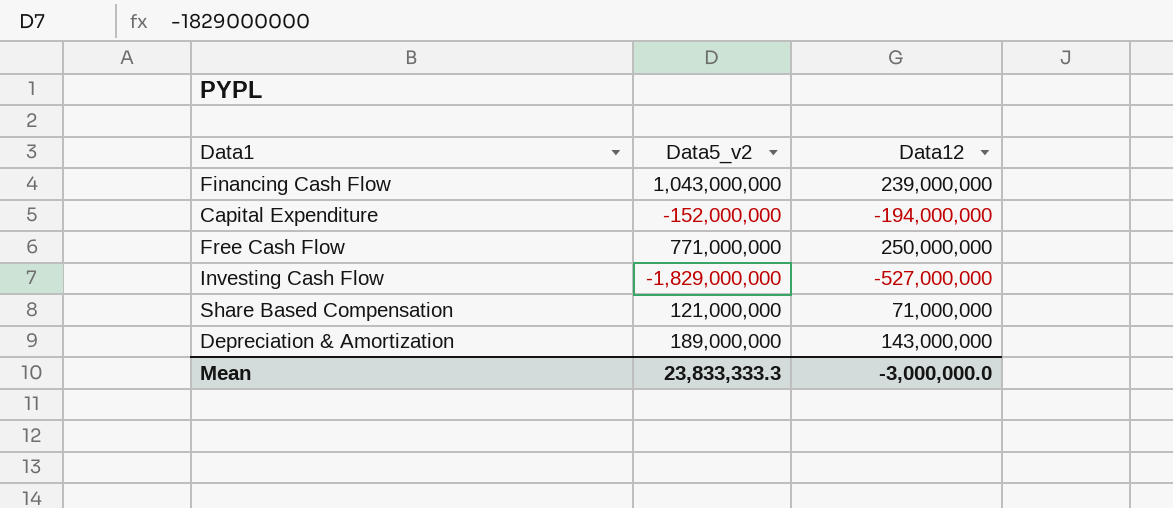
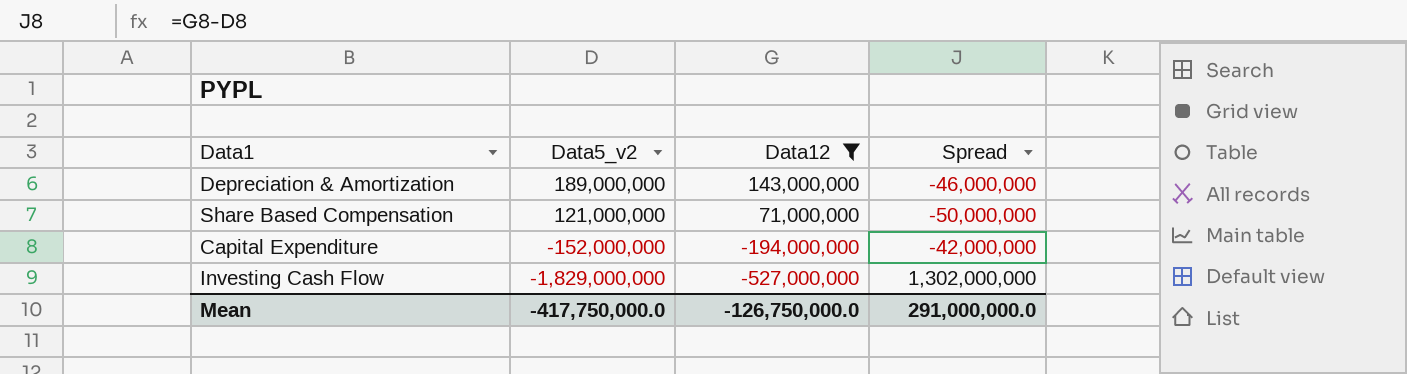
filter: none -> Data12 <= 143,000,000
row order: none -> Data5_v2 descending
column Spread | formula: none -> [Data12] - [Data5_v2]
Mean | Data5_v2: 23,833,333.3 -> -417,750,000.0
Mean | Data12: -3,000,000.0 -> -126,750,000.0

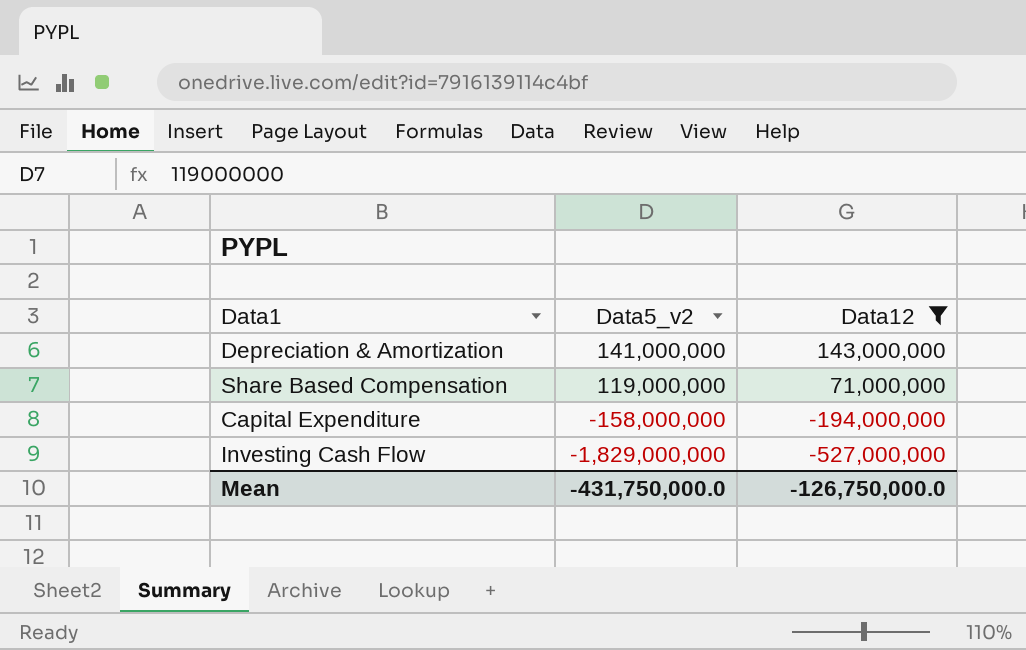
column Spread | formula: [Data12] - [Data5_v2] -> none
Depreciation & Amortization | Data5_v2: 189,000,000 -> 141,000,000
Share Based Compensation | Data5_v2: 121,000,000 -> 119,000,000
Capital Expenditure | Data5_v2: -152,000,000 -> -158,000,000
Mean | Data5_v2: -417,750,000.0 -> -431,750,000.0

